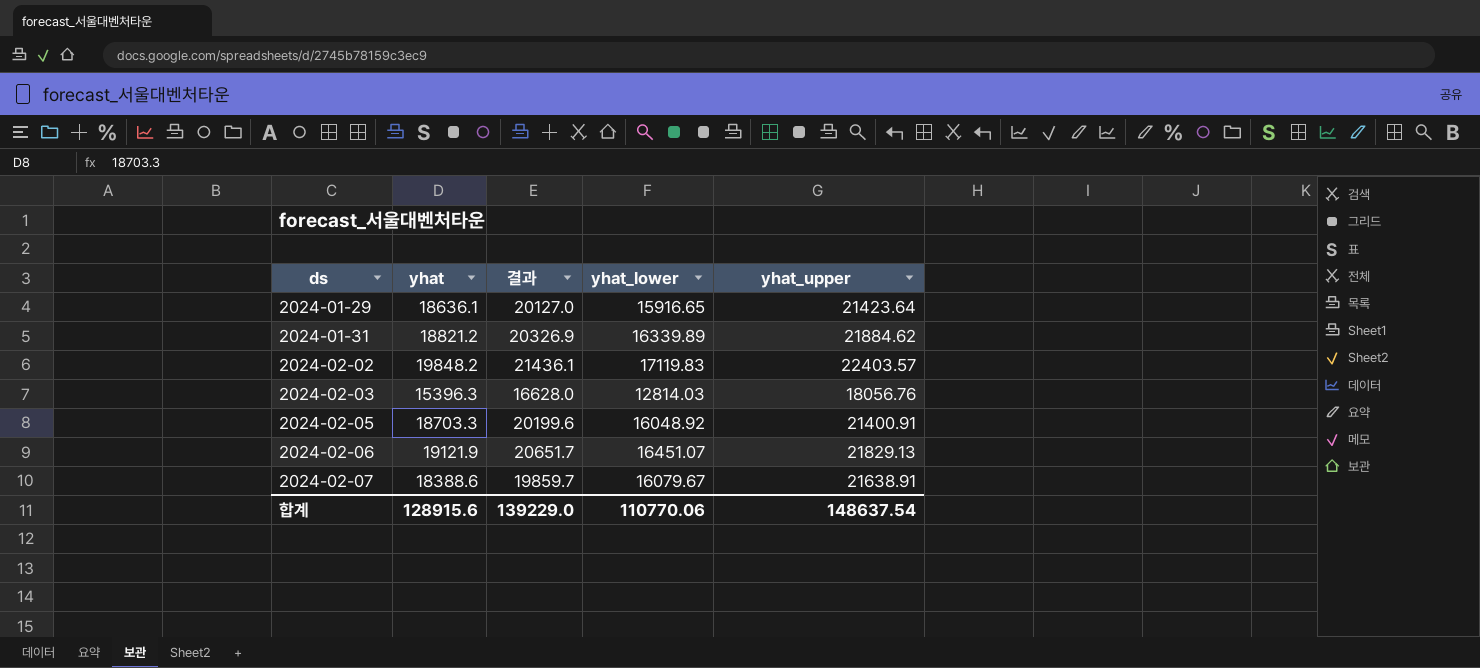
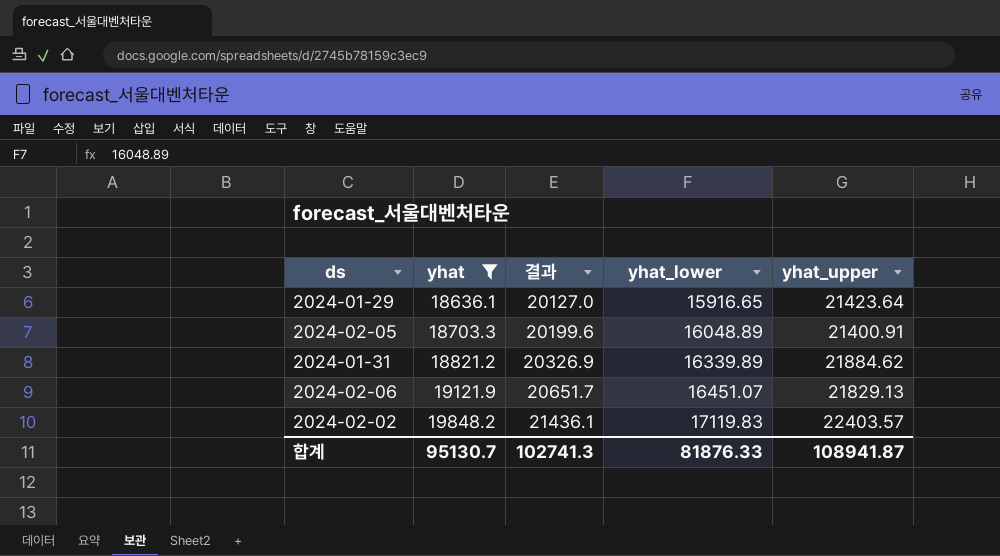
filter: none -> yhat >= 18636.1
row order: ds ascending -> yhat ascending
2024-02-05 | yhat_lower: 16048.92 -> 16048.89
합계 | yhat: 128915.6 -> 95130.7
합계 | 결과: 139229.0 -> 102741.3
합계 | yhat_lower: 110770.06 -> 81876.33
합계 | yhat_upper: 148637.54 -> 108941.87

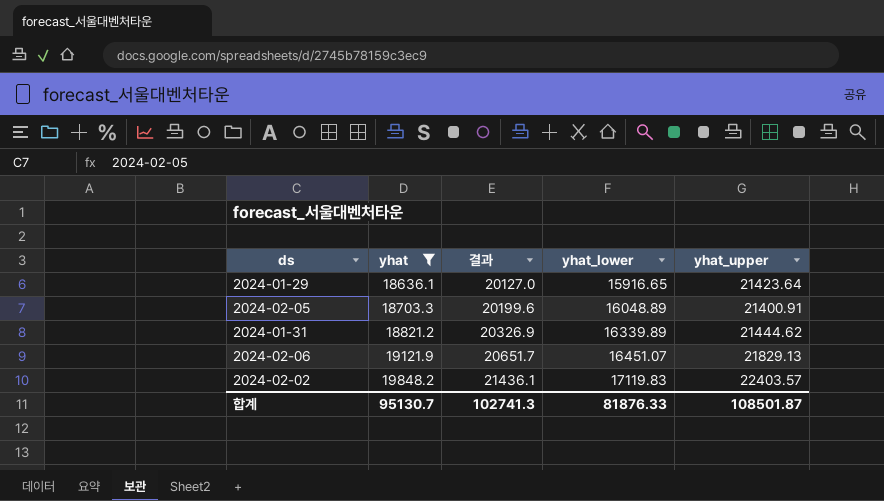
2024-01-31 | yhat_upper: 21884.62 -> 21444.62
합계 | yhat_upper: 108941.87 -> 108501.87

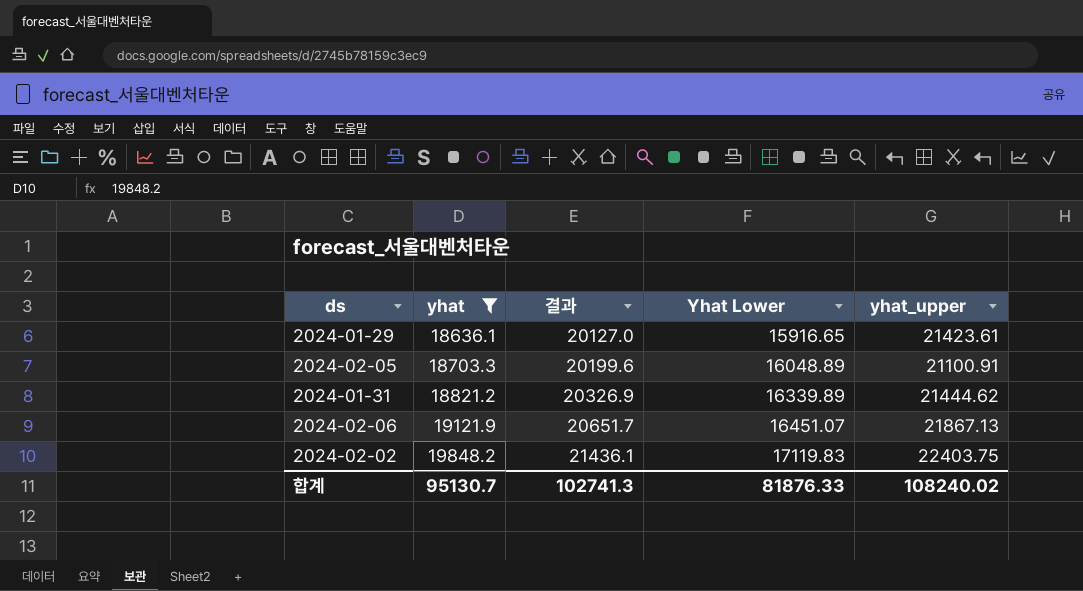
column name: yhat_lower -> Yhat Lower
2024-01-29 | yhat_upper: 21423.64 -> 21423.61
2024-02-05 | yhat_upper: 21400.91 -> 21100.91
2024-02-06 | yhat_upper: 21829.13 -> 21867.13
2024-02-02 | yhat_upper: 22403.57 -> 22403.75
합계 | yhat_upper: 108501.87 -> 108240.02

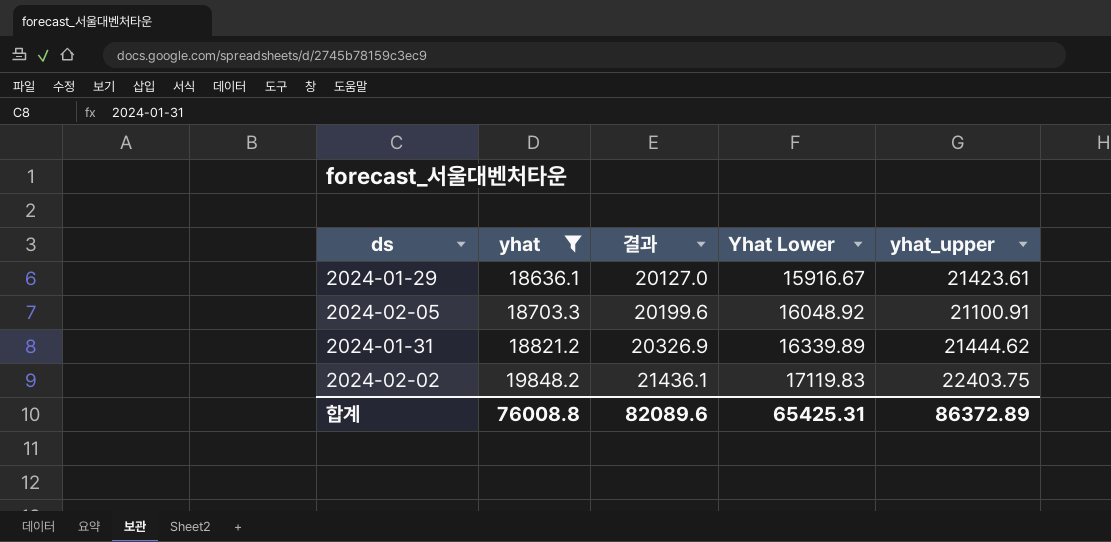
row 2024-02-06: 19121.9 | 20651.7 | 16451.07 | 21867.13 -> none
2024-01-29 | Yhat Lower: 15916.65 -> 15916.67
2024-02-05 | Yhat Lower: 16048.89 -> 16048.92
합계 | yhat: 95130.7 -> 76008.8
합계 | 결과: 102741.3 -> 82089.6
합계 | Yhat Lower: 81876.33 -> 65425.31
합계 | yhat_upper: 108240.02 -> 86372.89

